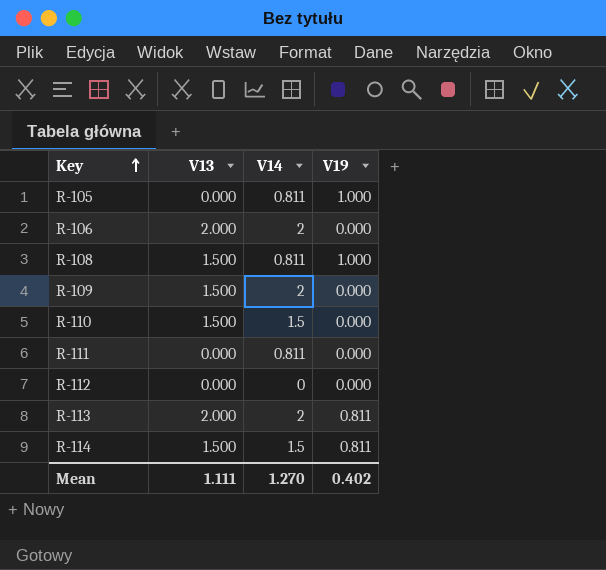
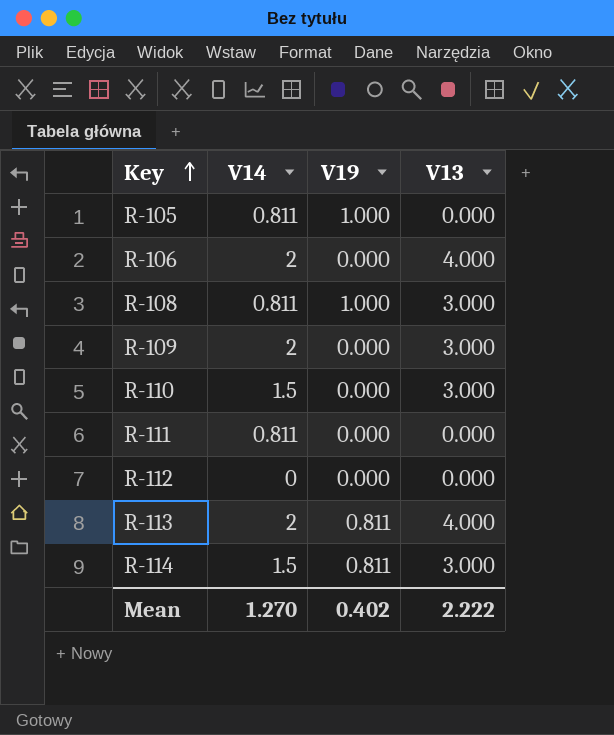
column V13 | position: 2 -> 4
R-106 | V13: 2.000 -> 4.000
R-108 | V13: 1.500 -> 3.000
R-109 | V13: 1.500 -> 3.000
R-110 | V13: 1.500 -> 3.000
R-113 | V13: 2.000 -> 4.000
R-114 | V13: 1.500 -> 3.000
Mean | V13: 1.111 -> 2.222

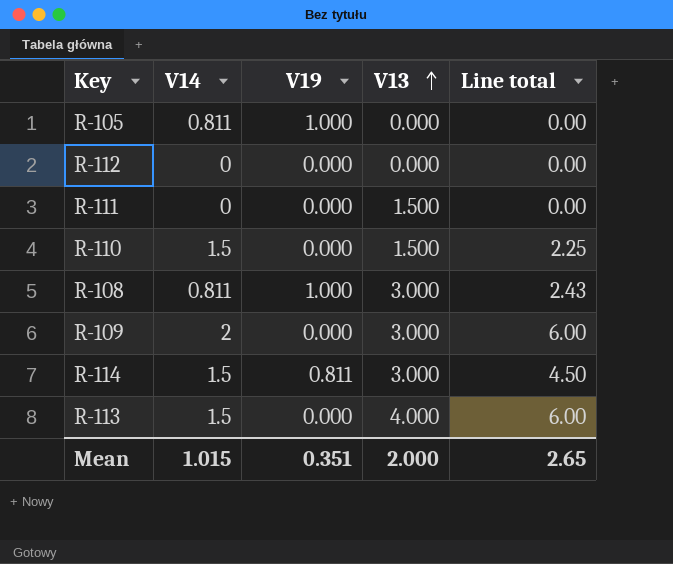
row order: Key ascending -> V13 ascending
column Line total | formula: none -> [V14] * [V13]
row R-106: 2 | 0.000 | 4.000 -> none
R-111 | V14: 0.811 -> 0
R-111 | V13: 0.000 -> 1.500
R-110 | V13: 3.000 -> 1.500
R-113 | V14: 2 -> 1.5
R-113 | V19: 0.811 -> 0.000
Mean | V14: 1.270 -> 1.015
Mean | V19: 0.402 -> 0.351
Mean | V13: 2.222 -> 2.000

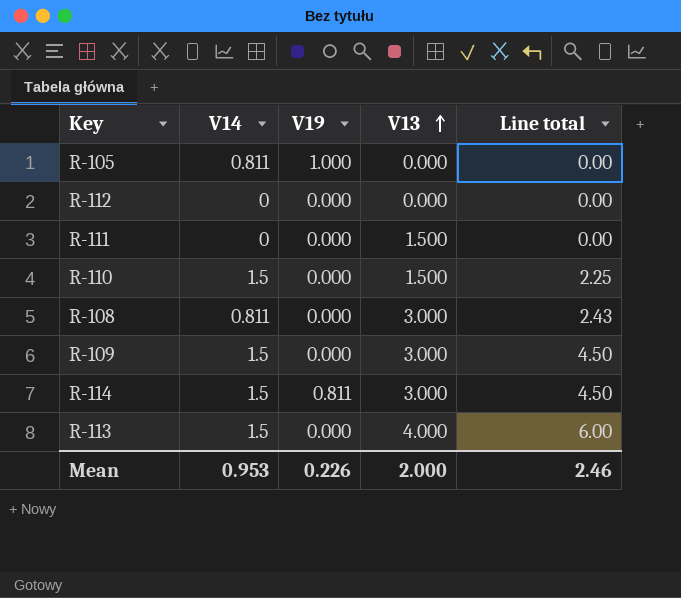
R-108 | V19: 1.000 -> 0.000
R-109 | V14: 2 -> 1.5
R-109 | Line total: 6.00 -> 4.50
Mean | V14: 1.015 -> 0.953
Mean | V19: 0.351 -> 0.226
Mean | Line total: 2.65 -> 2.46

